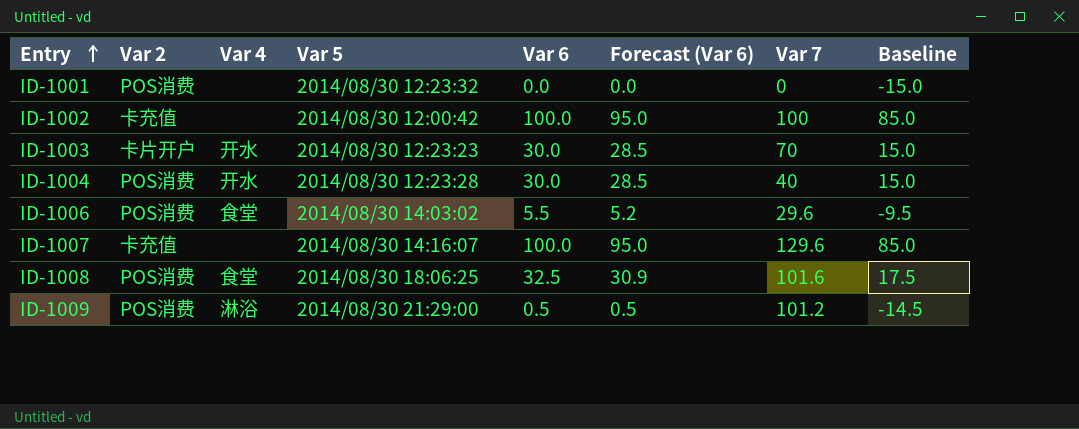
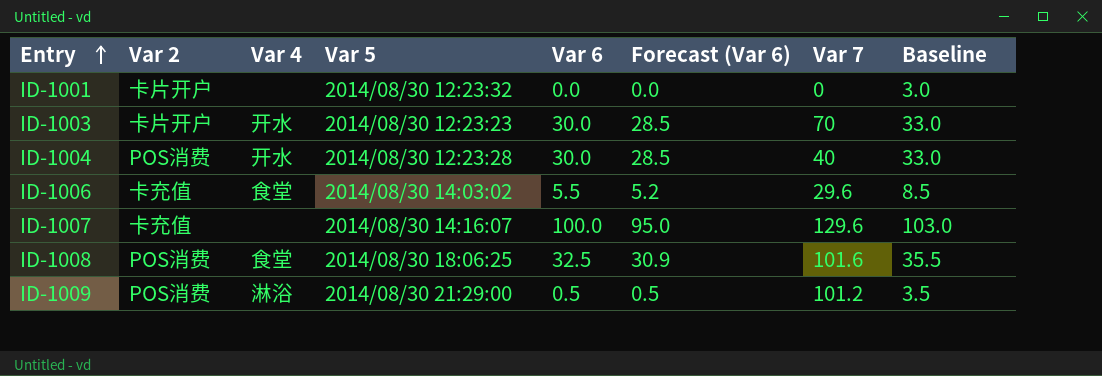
column Baseline | formula: [Var 6] - 15 -> [Var 6] + 3
row ID-1002: 卡充值 | none | 2014/08/30 12:00:42 | 100.0 | 95.0 | 100 | 85.0 -> none
ID-1001 | Var 2: POS消费 -> 卡片开户
ID-1006 | Var 2: POS消费 -> 卡充值

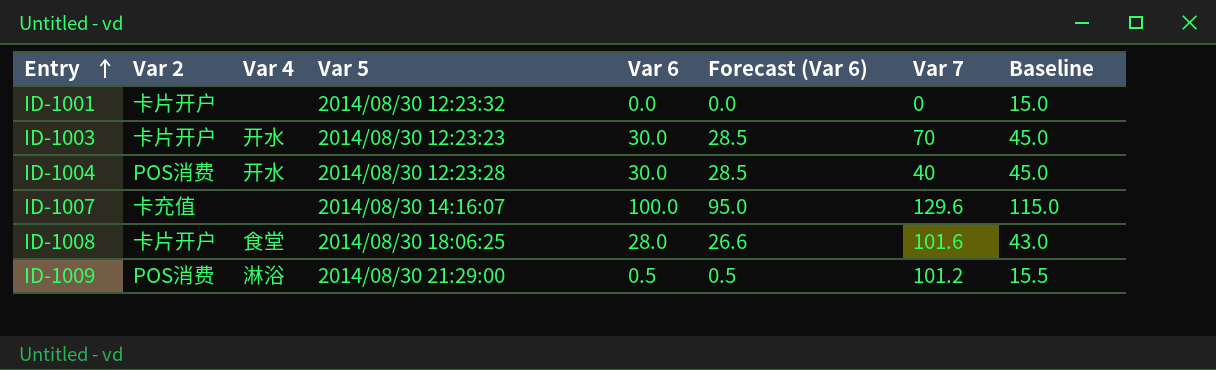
column Baseline | formula: [Var 6] + 3 -> [Var 6] + 15
row ID-1006: 卡充值 | 食堂 | 2014/08/30 14:03:02 | 5.5 | 5.2 | 29.6 | 8.5 -> none
ID-1008 | Var 2: POS消费 -> 卡片开户
ID-1008 | Var 6: 32.5 -> 28.0
ID-1008 | Forecast (Var 6): 30.9 -> 26.6

